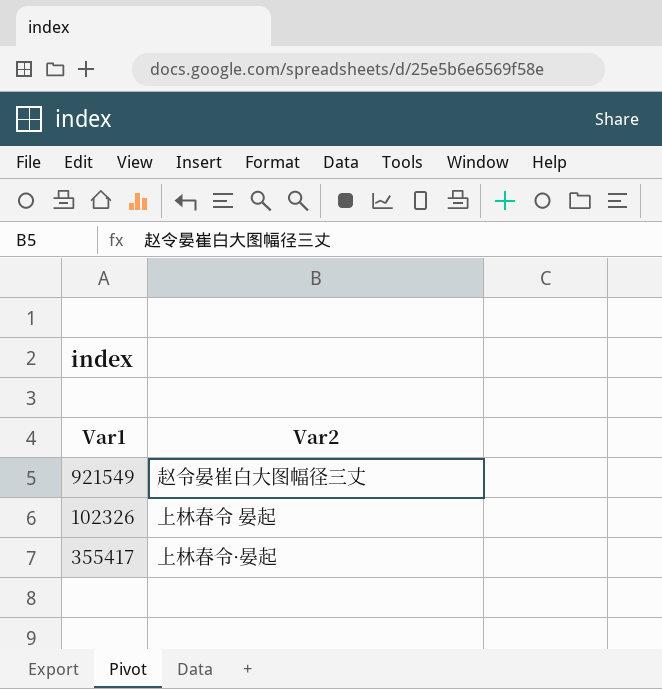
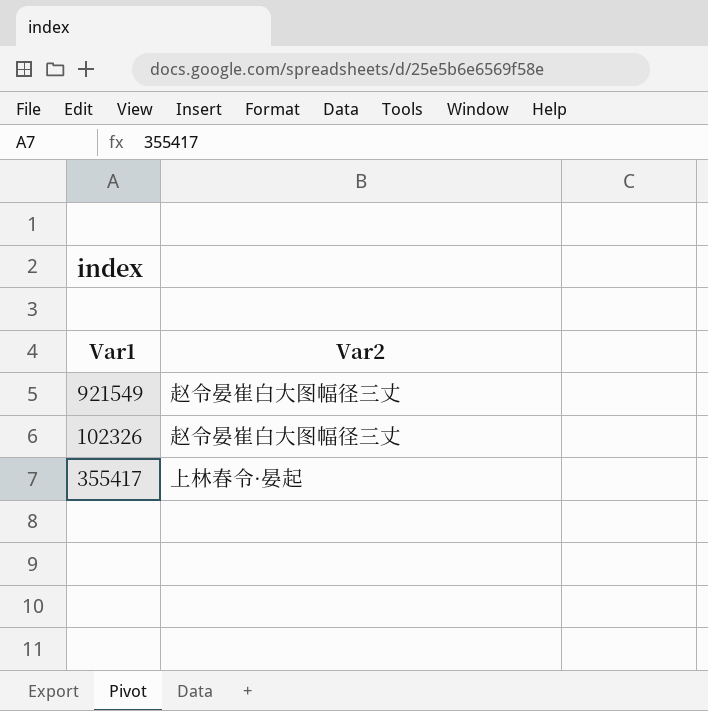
102326 | Var2: 上林春令 晏起 -> 赵令晏崔白大图幅径三丈

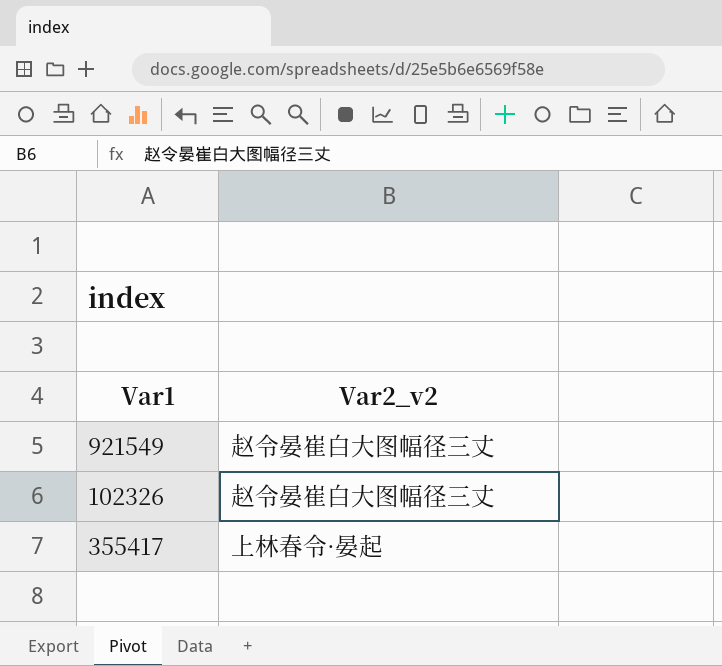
column name: Var2 -> Var2_v2

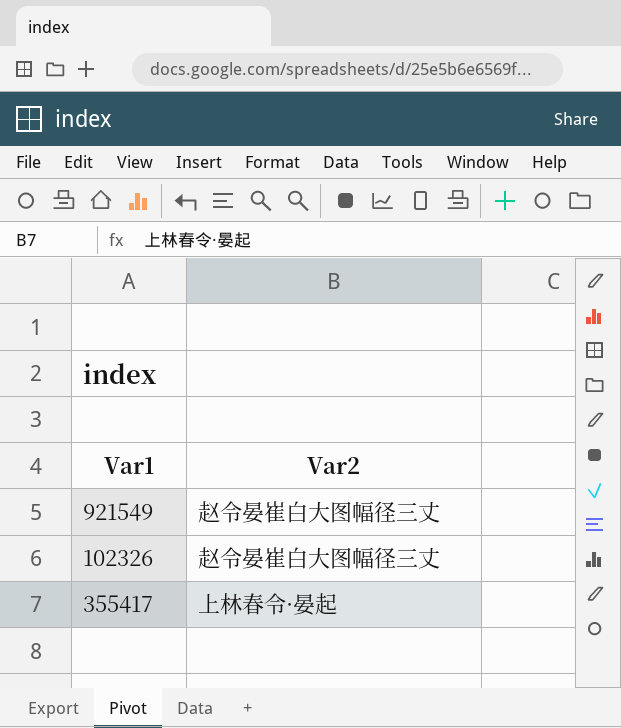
column name: Var2_v2 -> Var2

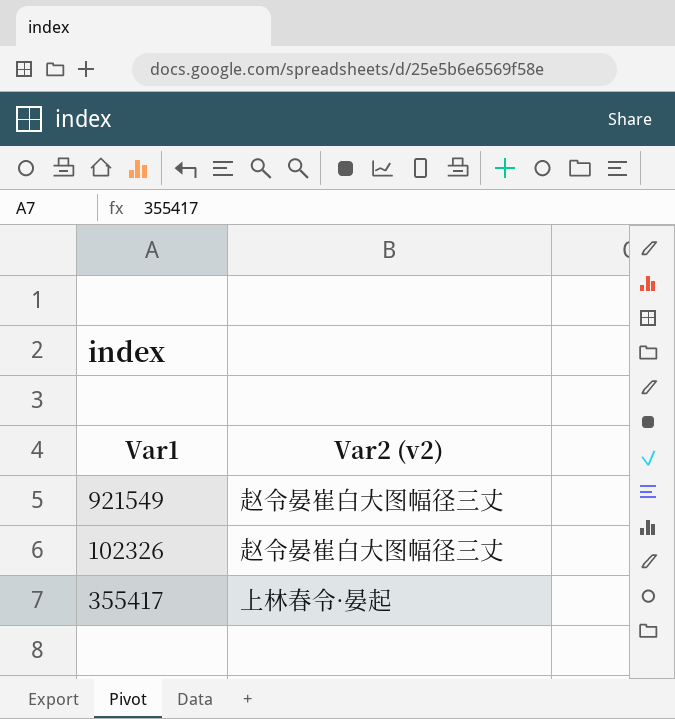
column name: Var2 -> Var2 (v2)

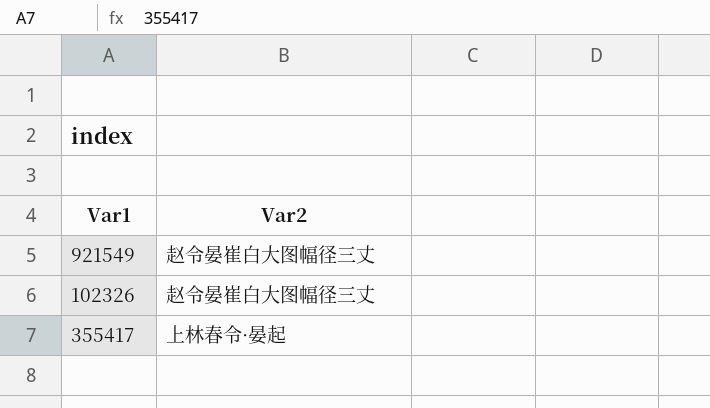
column name: Var2 (v2) -> Var2

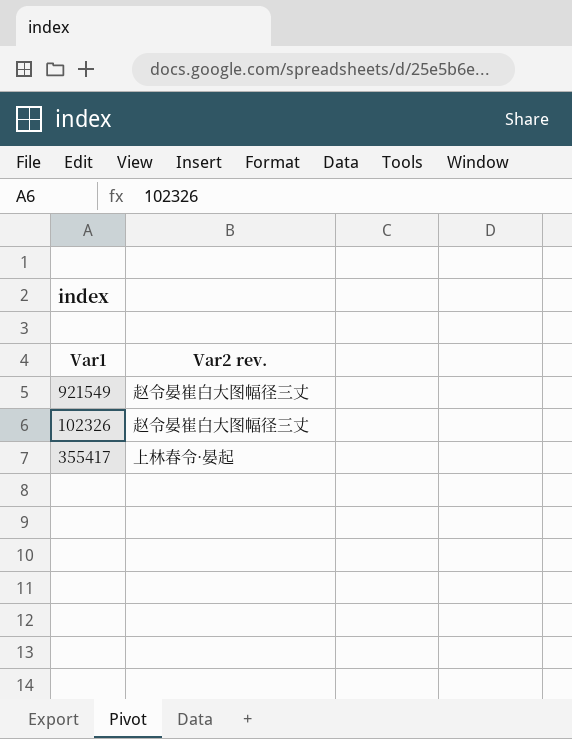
column name: Var2 -> Var2 rev.

